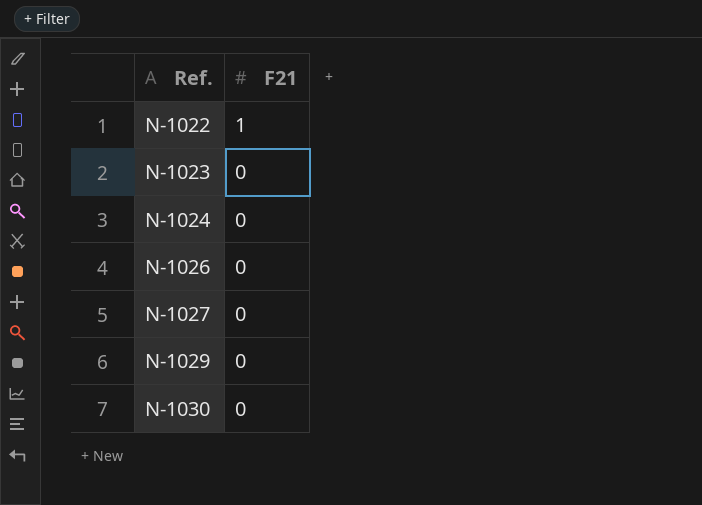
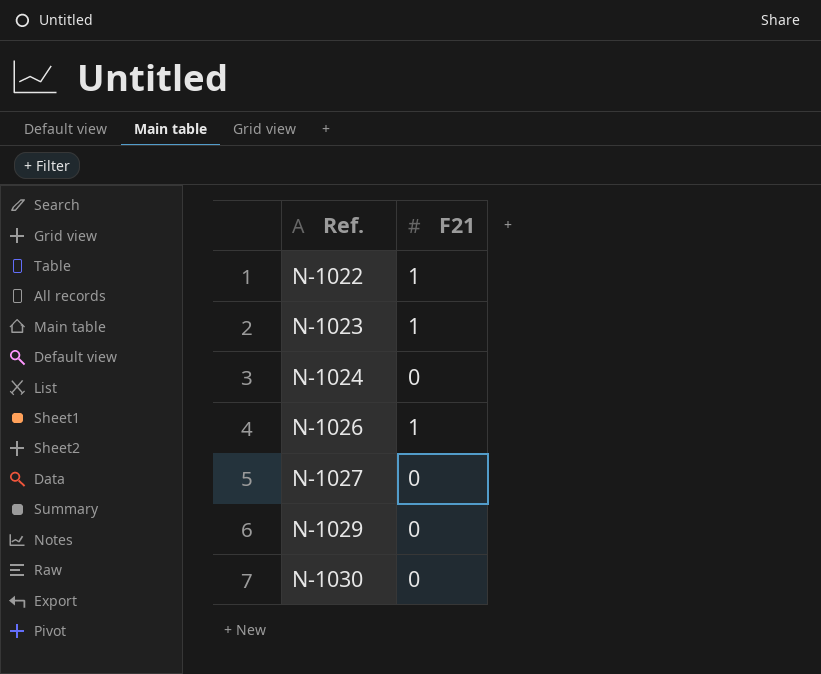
N-1023 | F21: 0 -> 1
N-1026 | F21: 0 -> 1

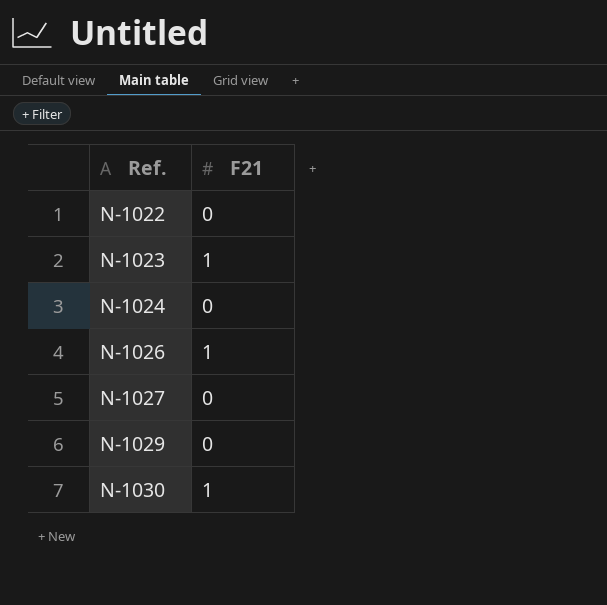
N-1022 | F21: 1 -> 0
N-1030 | F21: 0 -> 1

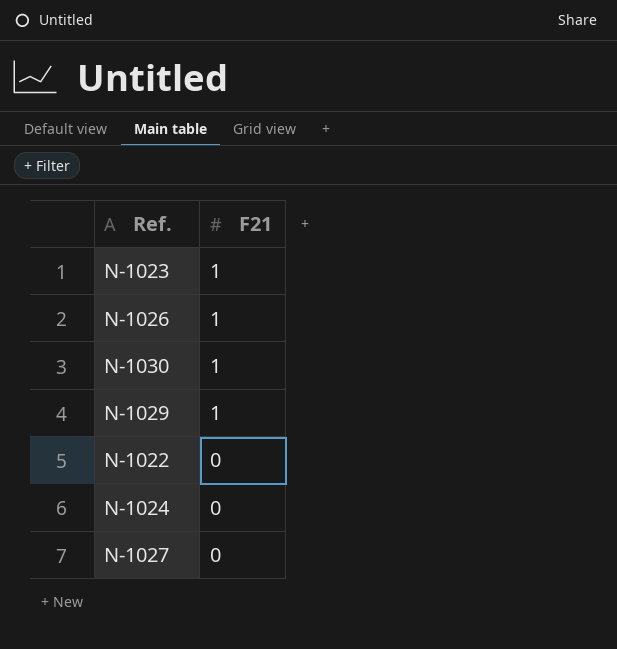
row order: Ref. ascending -> F21 descending
N-1029 | F21: 0 -> 1

